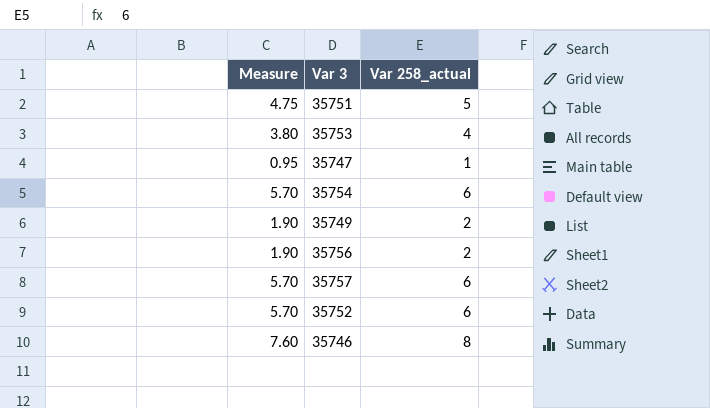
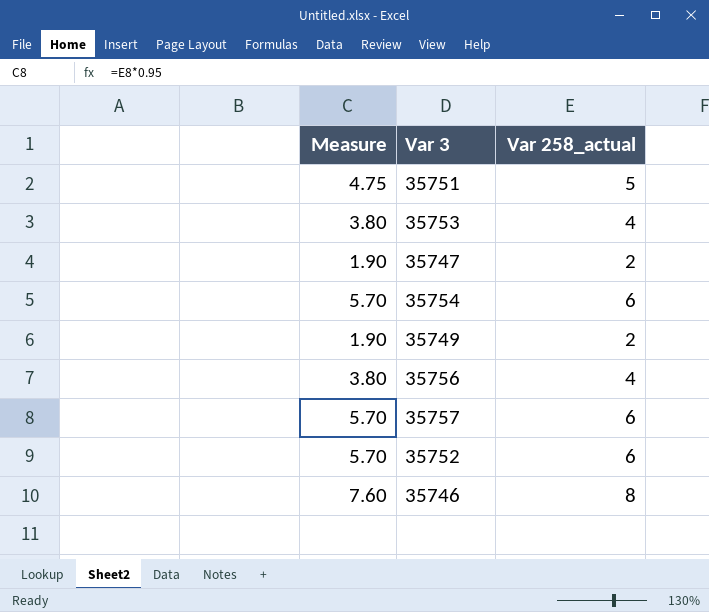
35747 | Measure: 0.95 -> 1.90
35747 | Var 258_actual: 1 -> 2
35756 | Measure: 1.90 -> 3.80
35756 | Var 258_actual: 2 -> 4

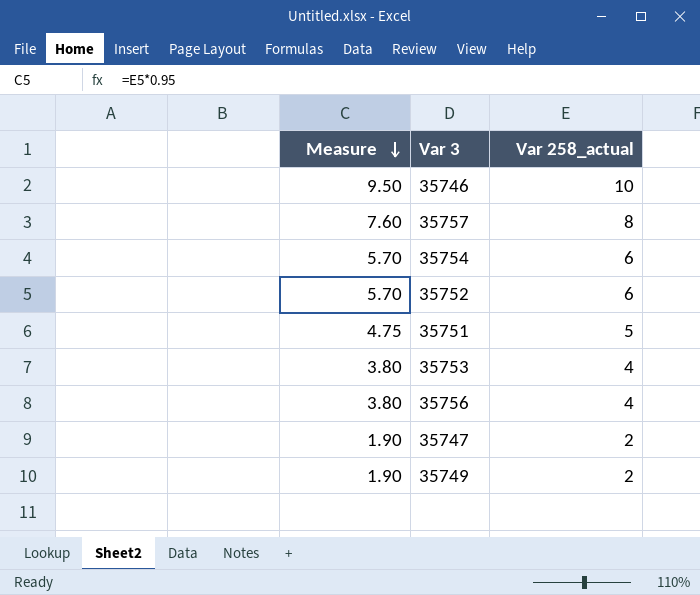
row order: none -> Measure descending
35746 | Measure: 7.60 -> 9.50
35746 | Var 258_actual: 8 -> 10
35757 | Measure: 5.70 -> 7.60
35757 | Var 258_actual: 6 -> 8

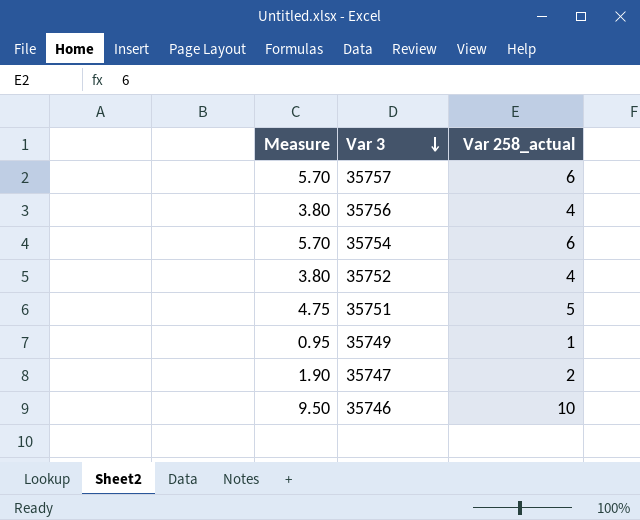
row order: Measure descending -> Var 3 descending
row 35753: 3.80 | 4 -> none
35757 | Measure: 7.60 -> 5.70
35757 | Var 258_actual: 8 -> 6
35752 | Measure: 5.70 -> 3.80
35752 | Var 258_actual: 6 -> 4
35749 | Measure: 1.90 -> 0.95
35749 | Var 258_actual: 2 -> 1

